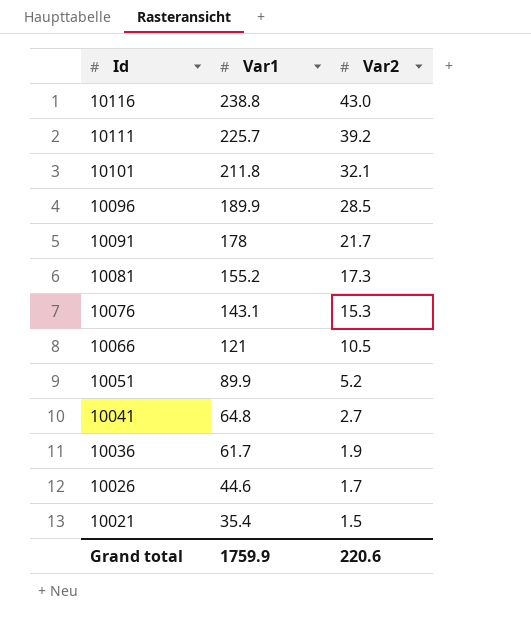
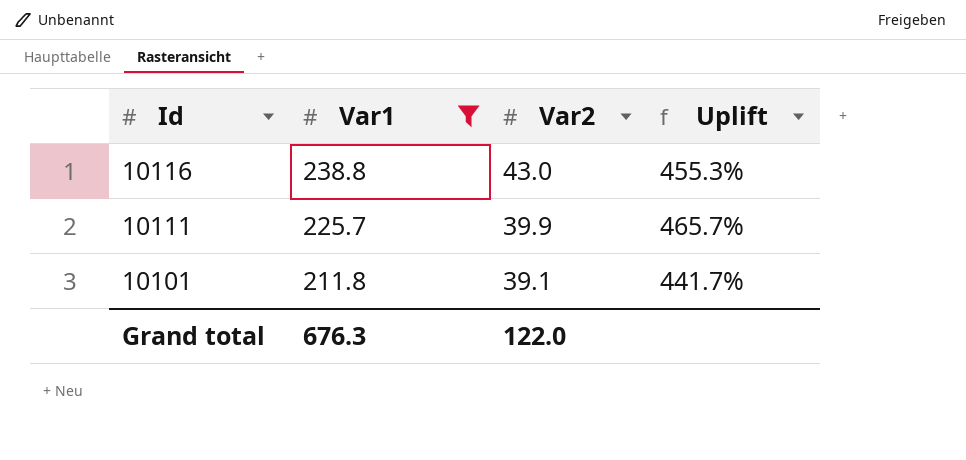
filter: none -> Var1 >= 211.8
column Uplift | formula: none -> ([Var1] - [Var2]) / [Var2]
10111 | Var2: 39.2 -> 39.9
10101 | Var2: 32.1 -> 39.1
Grand total | Var1: 1759.9 -> 676.3
Grand total | Var2: 220.6 -> 122.0

